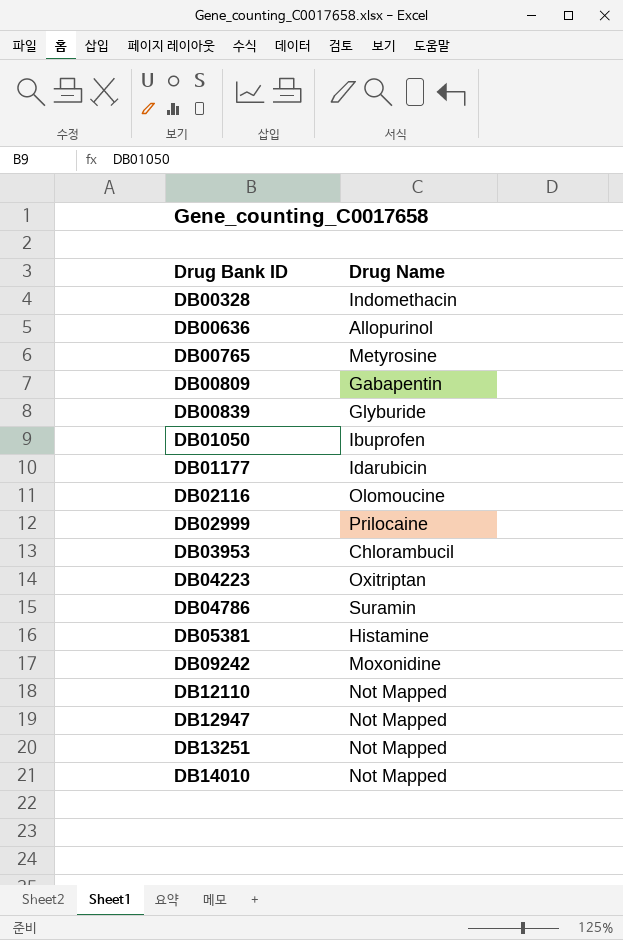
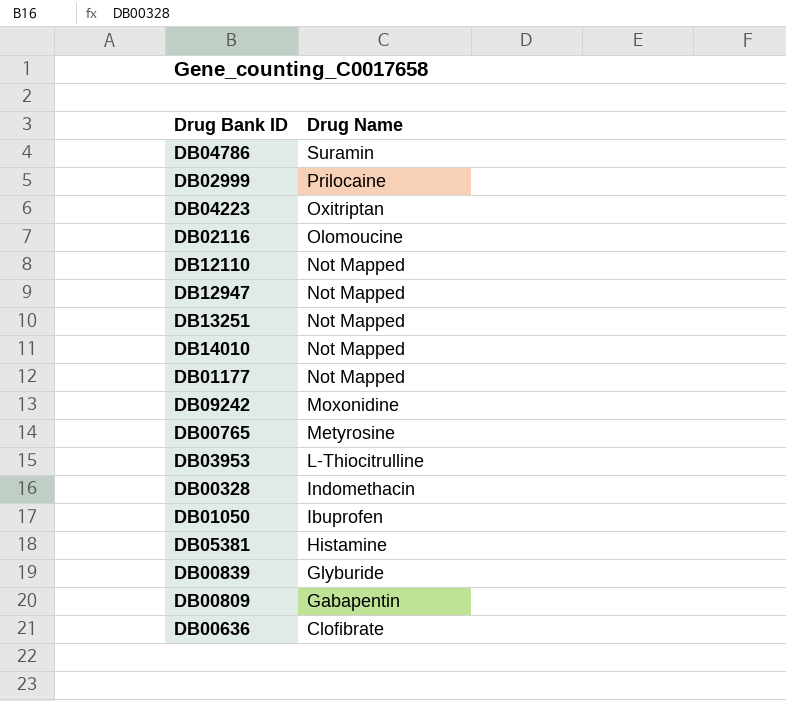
row order: Drug Bank ID ascending -> Drug Name descending
DB01177 | Drug Name: Idarubicin -> Not Mapped
DB03953 | Drug Name: Chlorambucil -> L-Thiocitrulline
DB00636 | Drug Name: Allopurinol -> Clofibrate

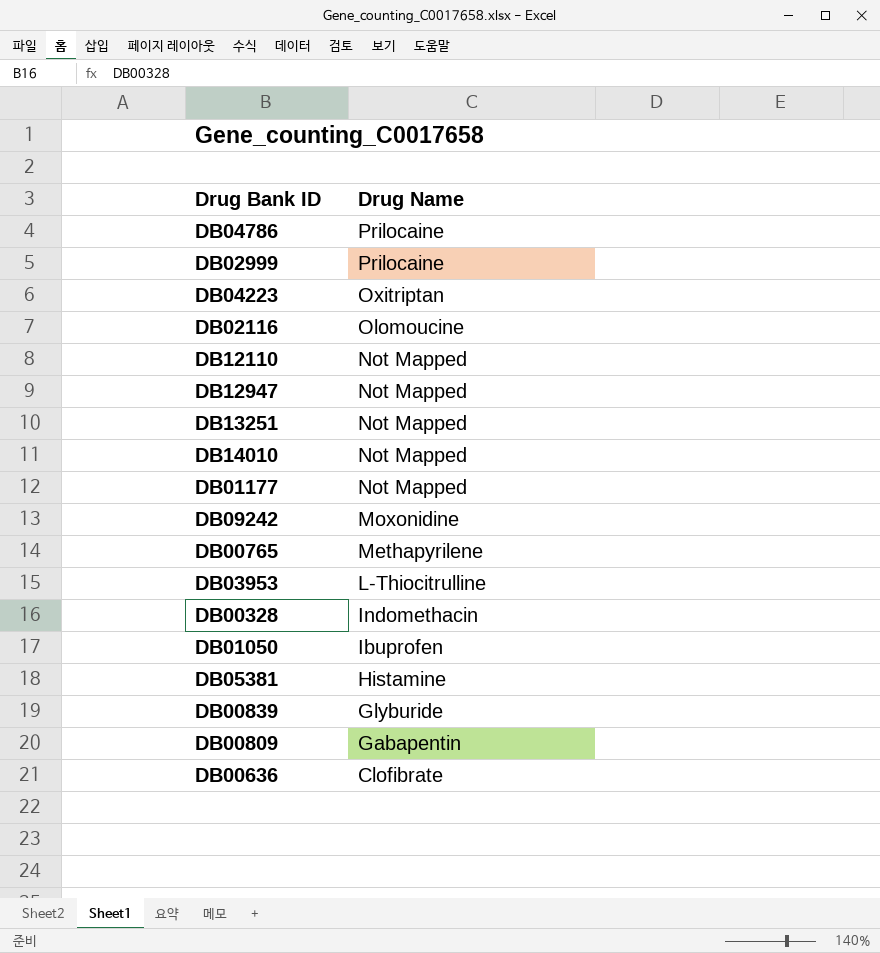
DB04786 | Drug Name: Suramin -> Prilocaine
DB00765 | Drug Name: Metyrosine -> Methapyrilene

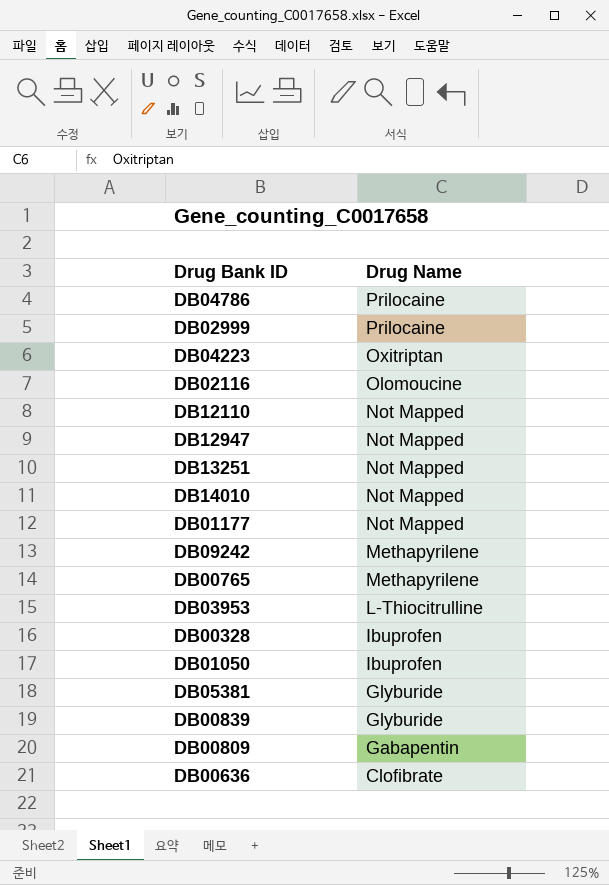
DB09242 | Drug Name: Moxonidine -> Methapyrilene
DB00328 | Drug Name: Indomethacin -> Ibuprofen
DB05381 | Drug Name: Histamine -> Glyburide

